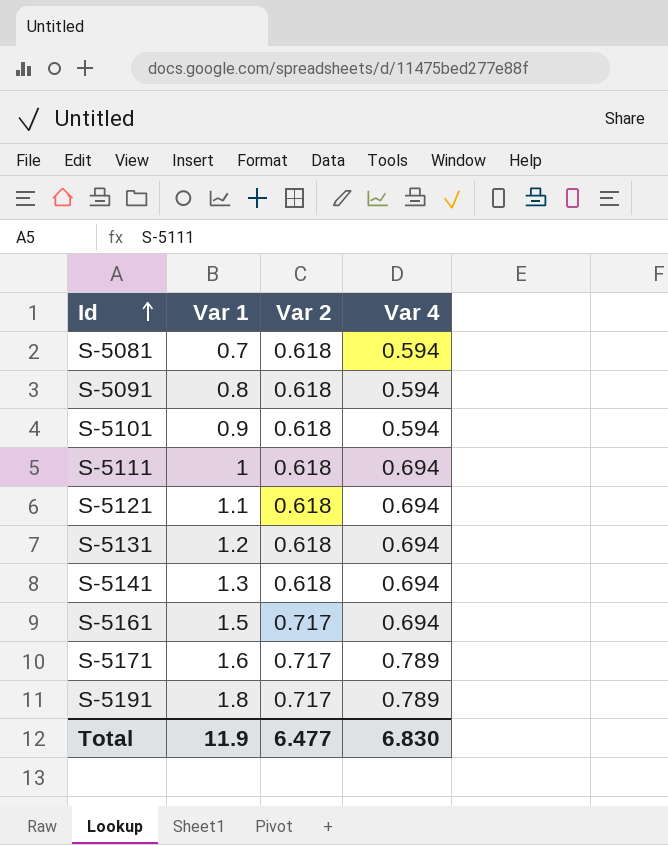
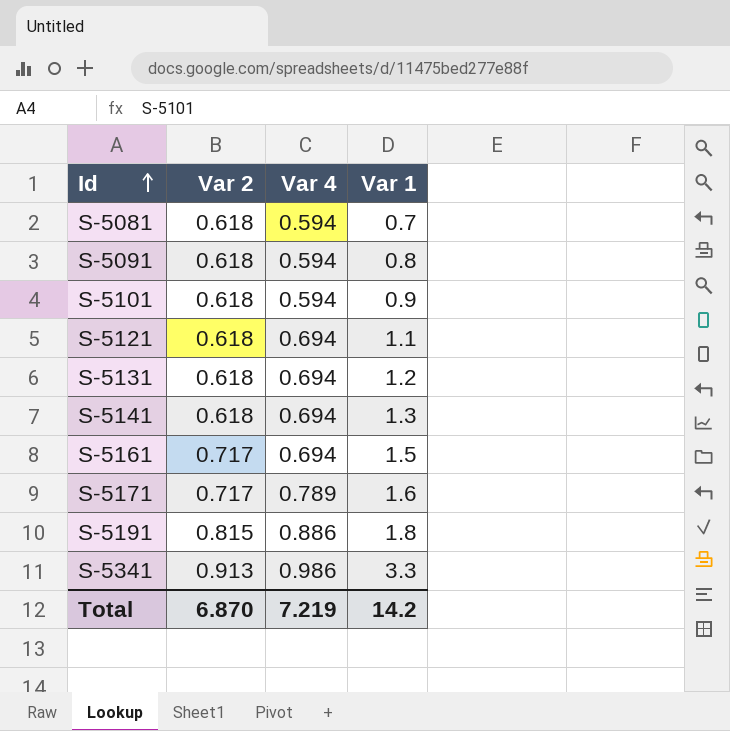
column Var 1 | position: 2 -> 4
row S-5111: 1 | 0.618 | 0.694 -> none
S-5191 | Var 2: 0.717 -> 0.815
S-5191 | Var 4: 0.789 -> 0.886
row S-5341: none -> 0.913 | 0.986 | 3.3
Total | Var 2: 6.477 -> 6.870
Total | Var 4: 6.830 -> 7.219
Total | Var 1: 11.9 -> 14.2

